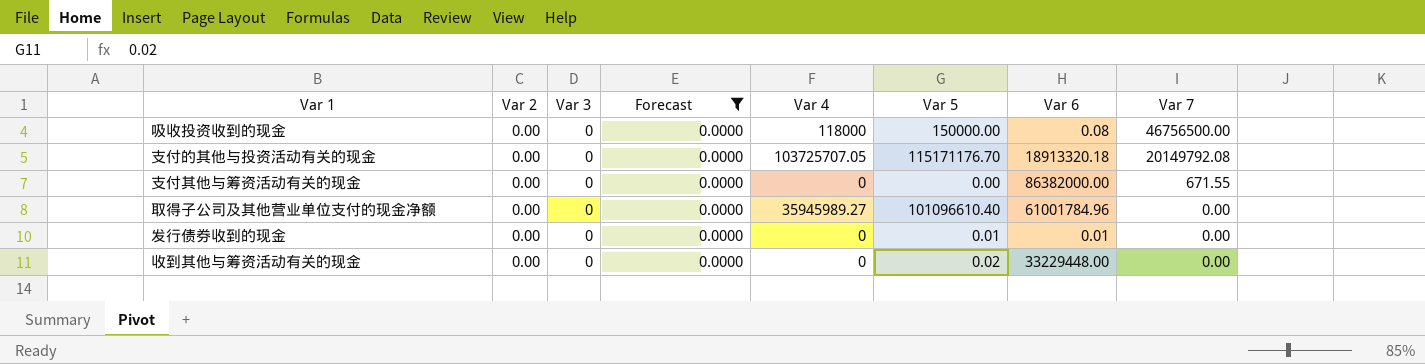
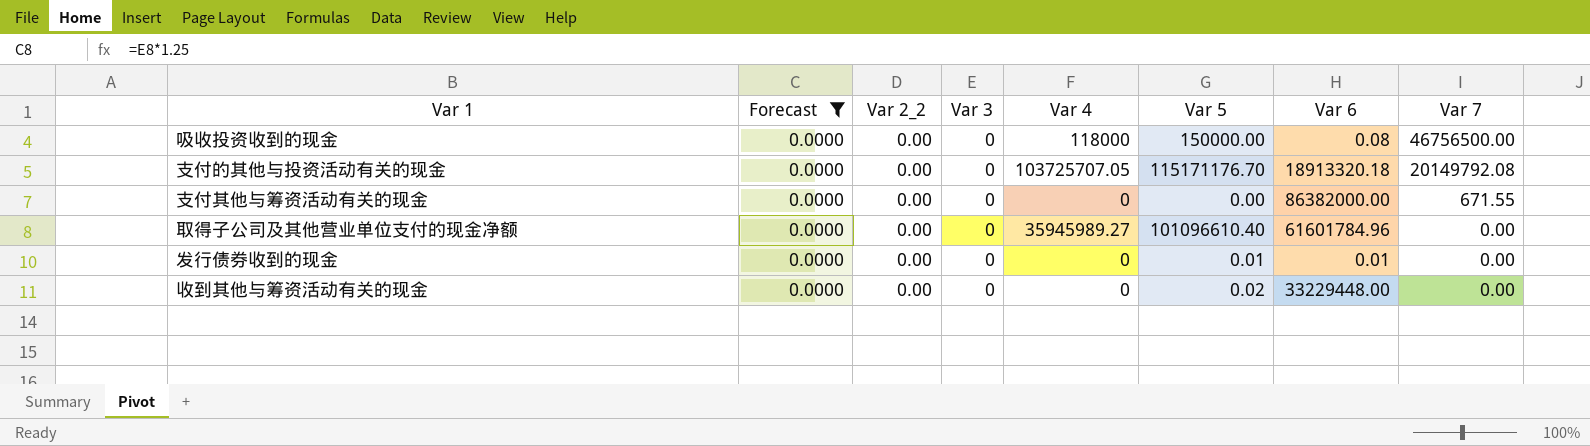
column Forecast | position: 4 -> 2
column name: Var 2 -> Var 2_2
取得子公司及其他营业单位支付的现金净额 | Var 6: 61001784.96 -> 61601784.96

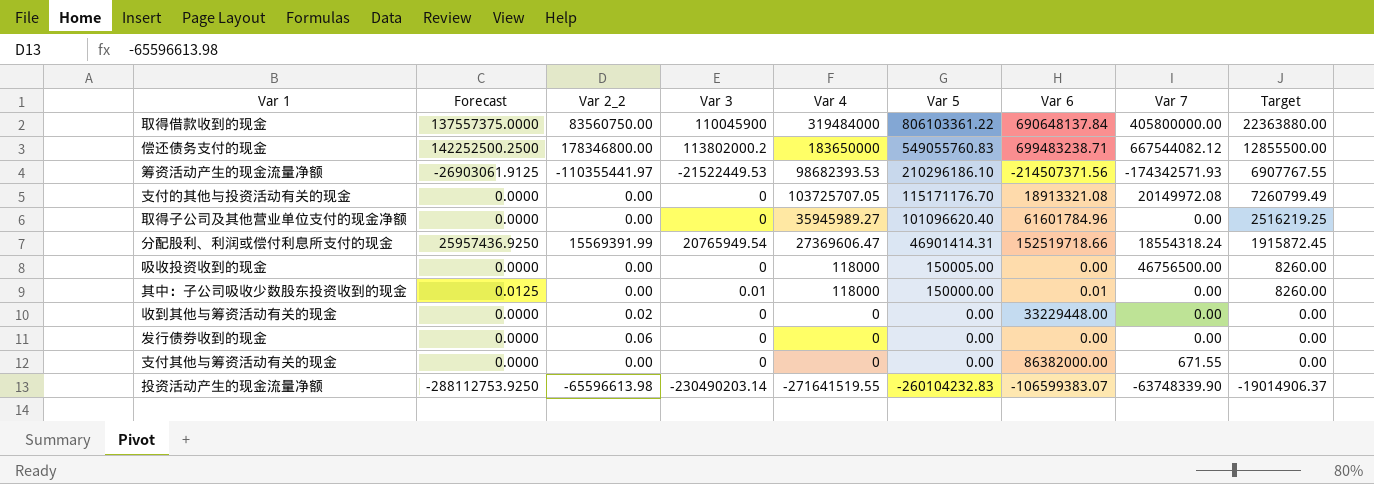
filter: Forecast = 0.0000 -> none
row order: Var 7 descending -> Var 5 descending
column Target | formula: none -> [Var 4] * 0.07
支付的其他与投资活动有关的现金 | Var 6: 18913320.18 -> 18913321.08
支付的其他与投资活动有关的现金 | Var 7: 20149792.08 -> 20149972.08
取得子公司及其他营业单位支付的现金净额 | Var 5: 101096610.40 -> 101096620.40
吸收投资收到的现金 | Var 5: 150000.00 -> 150005.00
吸收投资收到的现金 | Var 6: 0.08 -> 0.00
收到其他与筹资活动有关的现金 | Var 2_2: 0.00 -> 0.02
收到其他与筹资活动有关的现金 | Var 5: 0.02 -> 0.00
发行债券收到的现金 | Var 2_2: 0.00 -> 0.06
发行债券收到的现金 | Var 5: 0.01 -> 0.00
发行债券收到的现金 | Var 6: 0.01 -> 0.00

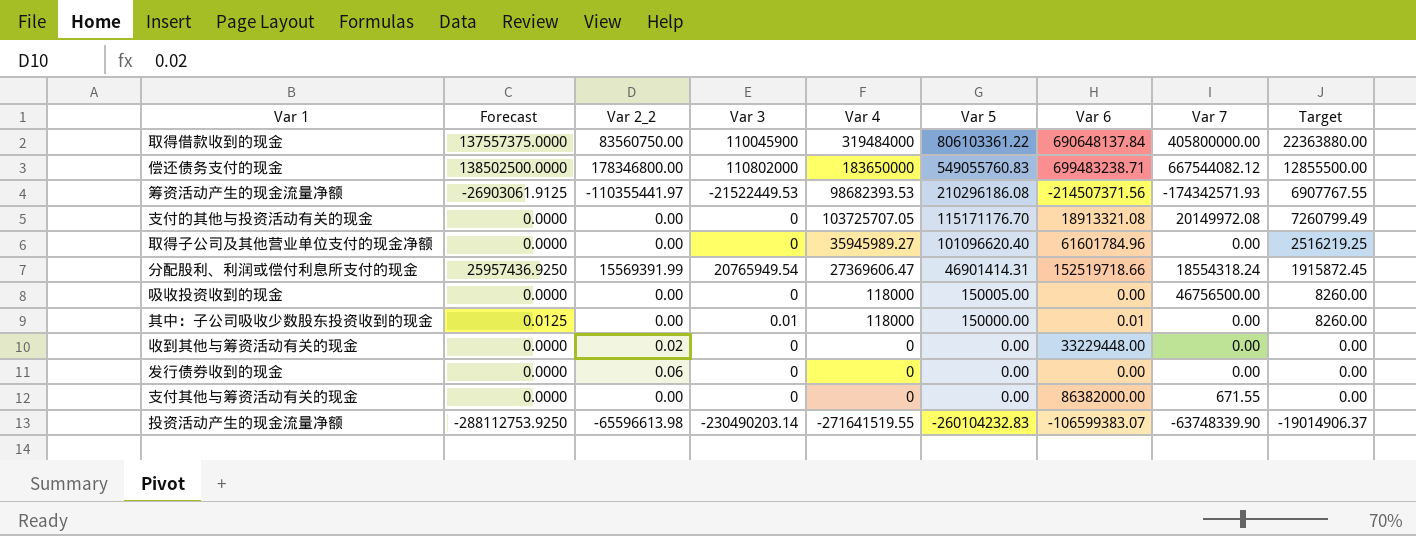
偿还债务支付的现金 | Forecast: 142252500.2500 -> 138502500.0000
偿还债务支付的现金 | Var 3: 113802000.2 -> 110802000
筹资活动产生的现金流量净额 | Var 5: 210296186.10 -> 210296186.08

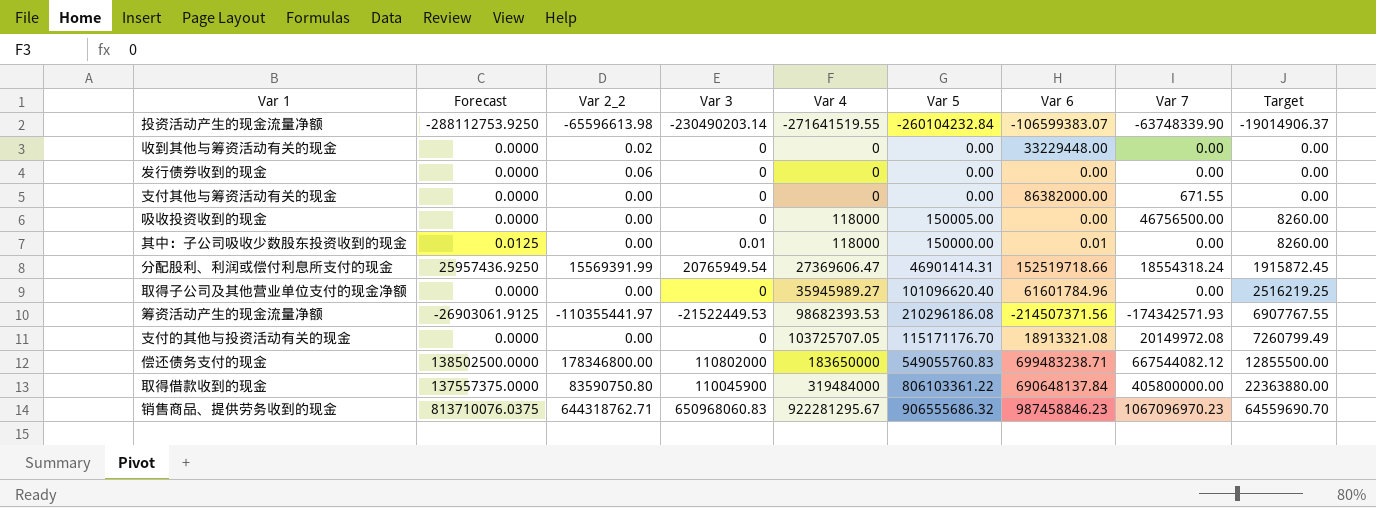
row order: Var 5 descending -> Var 4 ascending
投资活动产生的现金流量净额 | Var 5: -260104232.83 -> -260104232.84
取得借款收到的现金 | Var 2_2: 83560750.00 -> 83590750.80
row 销售商品、提供劳务收到的现金: none -> 813710076.0375 | 644318762.71 | 650968060.83 | 922281295.67 | 906555686.32 | 987458846.23 | 1067096970.23 | 64559690.70

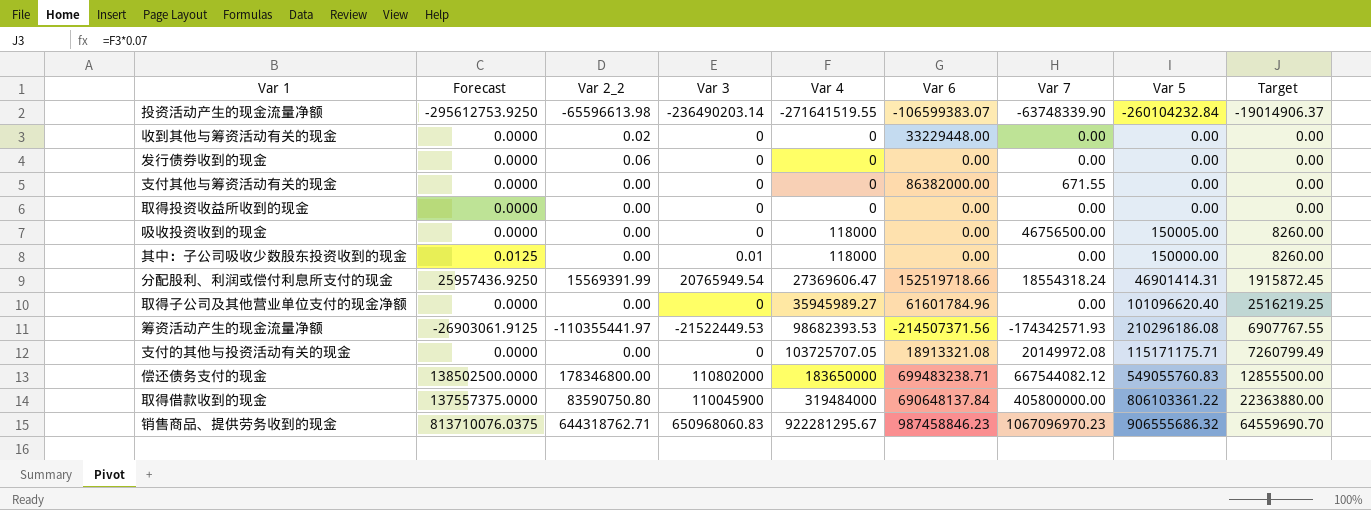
column Var 5 | position: 6 -> 8
投资活动产生的现金流量净额 | Forecast: -288112753.9250 -> -295612753.9250
投资活动产生的现金流量净额 | Var 3: -230490203.14 -> -236490203.14
row 取得投资收益所收到的现金: none -> 0.0000 | 0.00 | 0 | 0 | 0.00 | 0.00 | 0.00 | 0.00
其中：子公司吸收少数股东投资收到的现金 | Var 6: 0.01 -> 0.00
支付的其他与投资活动有关的现金 | Var 5: 115171176.70 -> 115171175.71

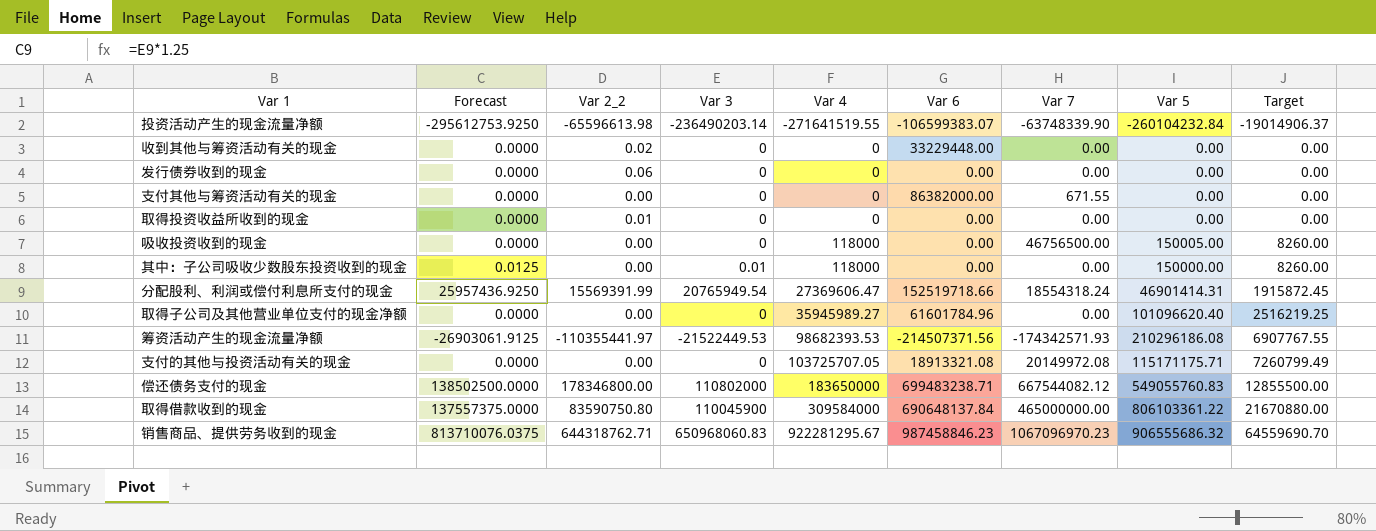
取得投资收益所收到的现金 | Var 2_2: 0.00 -> 0.01
取得借款收到的现金 | Var 4: 319484000 -> 309584000
取得借款收到的现金 | Var 7: 405800000.00 -> 465000000.00
取得借款收到的现金 | Target: 22363880.00 -> 21670880.00

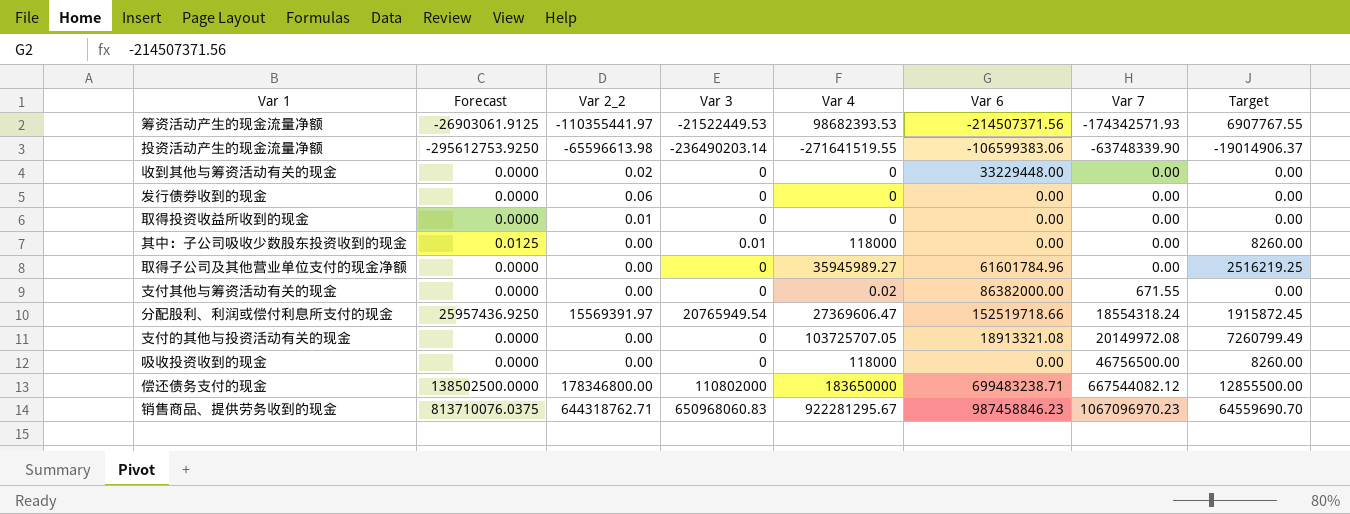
row order: Var 4 ascending -> Var 7 ascending
column Var 5 | position: 8 -> none
row 取得借款收到的现金: 137557375.0000 | 83590750.80 | 110045900 | 309584000 | 690648137.84 | 465000000.00 | 806103361.22 | 21670880.00 -> none
投资活动产生的现金流量净额 | Var 6: -106599383.07 -> -106599383.06
支付其他与筹资活动有关的现金 | Var 4: 0 -> 0.02
分配股利、利润或偿付利息所支付的现金 | Var 2_2: 15569391.99 -> 15569391.97

